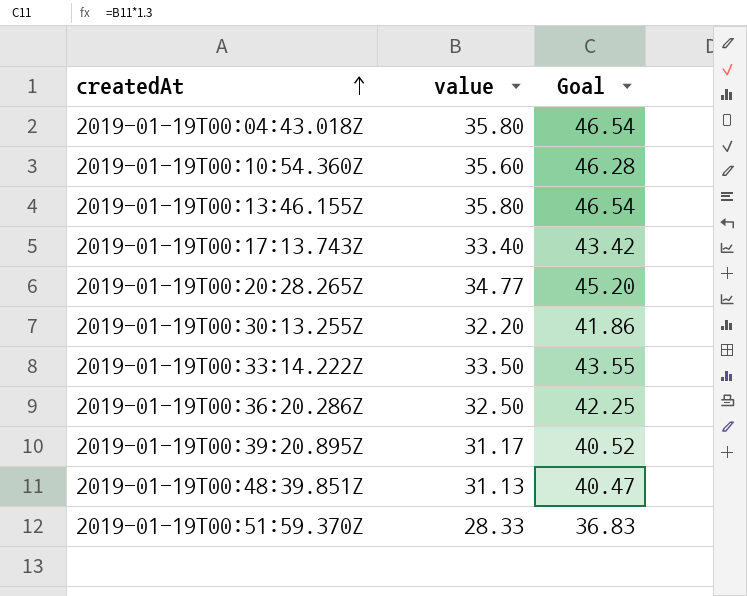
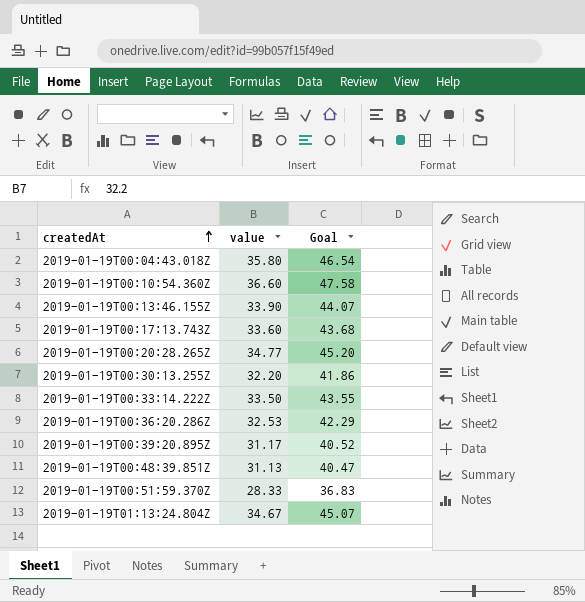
2019-01-19T00:10:54.360Z | value: 35.60 -> 36.60
2019-01-19T00:10:54.360Z | Goal: 46.28 -> 47.58
2019-01-19T00:13:46.155Z | value: 35.80 -> 33.90
2019-01-19T00:13:46.155Z | Goal: 46.54 -> 44.07
2019-01-19T00:17:13.743Z | value: 33.40 -> 33.60
2019-01-19T00:17:13.743Z | Goal: 43.42 -> 43.68
2019-01-19T00:36:20.286Z | value: 32.50 -> 32.53
2019-01-19T00:36:20.286Z | Goal: 42.25 -> 42.29
row 2019-01-19T01:13:24.804Z: none -> 34.67 | 45.07

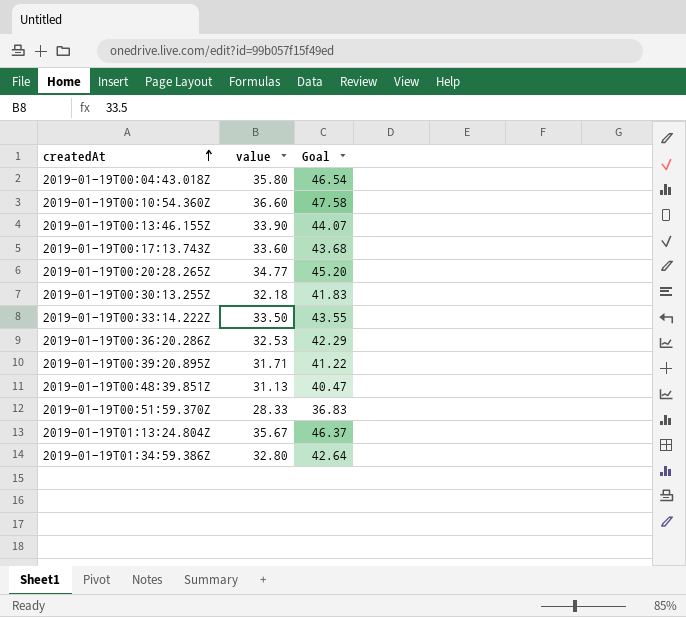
2019-01-19T00:30:13.255Z | value: 32.20 -> 32.18
2019-01-19T00:30:13.255Z | Goal: 41.86 -> 41.83
2019-01-19T00:39:20.895Z | value: 31.17 -> 31.71
2019-01-19T00:39:20.895Z | Goal: 40.52 -> 41.22
2019-01-19T01:13:24.804Z | value: 34.67 -> 35.67
2019-01-19T01:13:24.804Z | Goal: 45.07 -> 46.37
row 2019-01-19T01:34:59.386Z: none -> 32.80 | 42.64

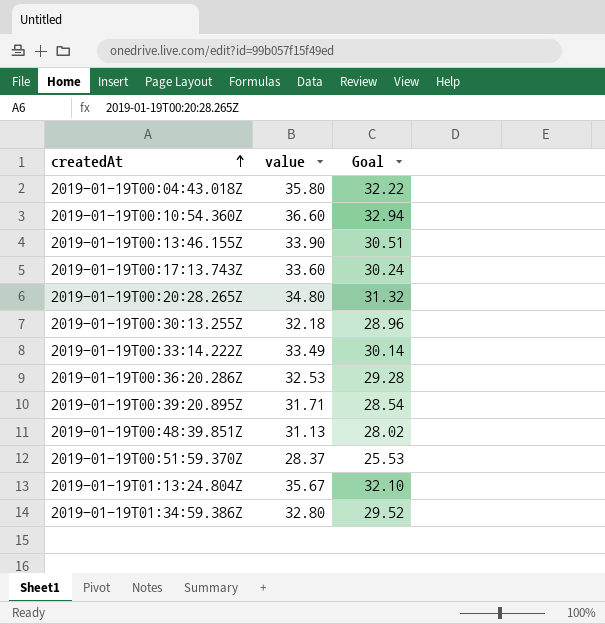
column Goal | formula: [value] * 1.3 -> [value] * 0.9
2019-01-19T00:20:28.265Z | value: 34.77 -> 34.80
2019-01-19T00:33:14.222Z | value: 33.50 -> 33.49
2019-01-19T00:51:59.370Z | value: 28.33 -> 28.37

